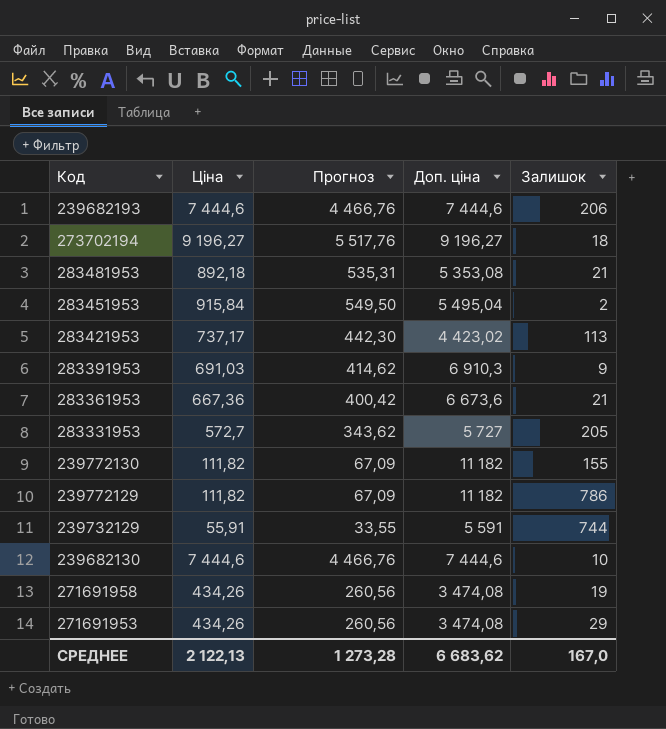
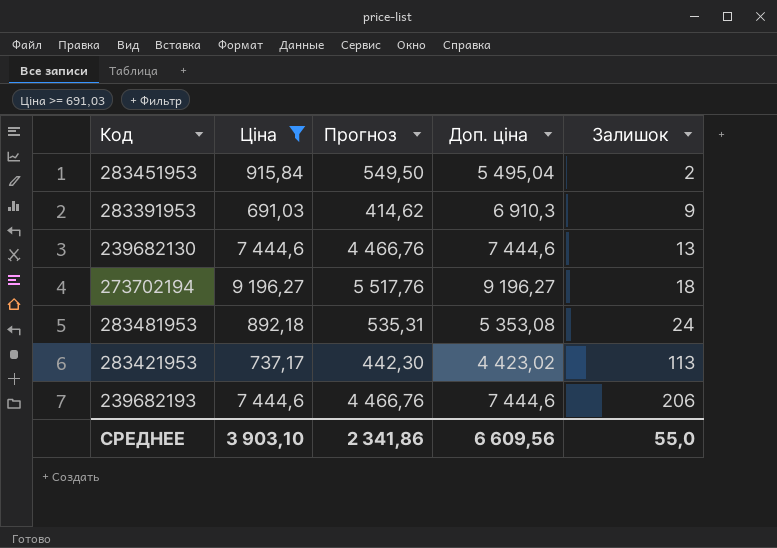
filter: none -> Ціна >= 691,03
row order: none -> Залишок ascending
239682130 | Залишок: 10 -> 13
283481953 | Залишок: 21 -> 24
СРЕДНЕЕ | Ціна: 2 122,13 -> 3 903,10
СРЕДНЕЕ | Прогноз: 1 273,28 -> 2 341,86
СРЕДНЕЕ | Доп. ціна: 6 683,62 -> 6 609,56
СРЕДНЕЕ | Залишок: 167,0 -> 55,0

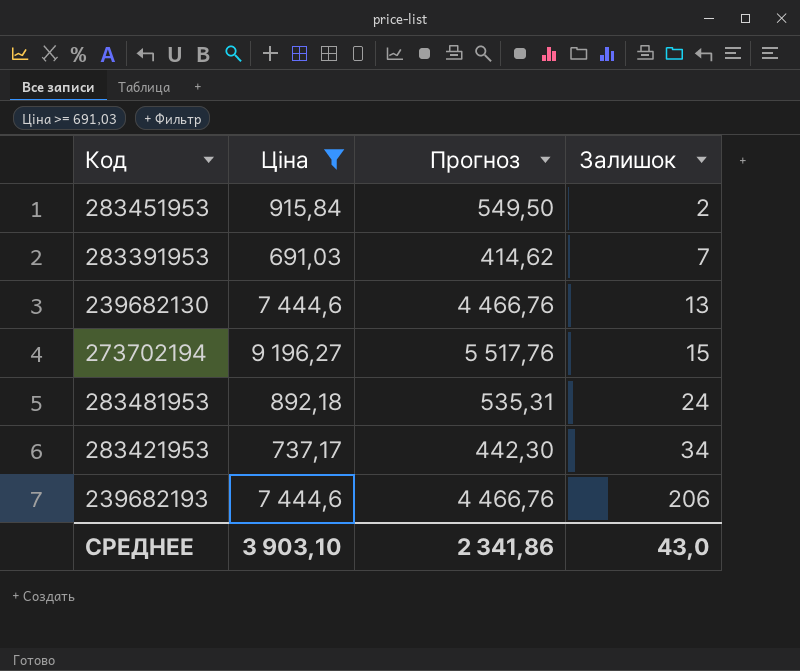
column Доп. ціна | position: 4 -> none
283391953 | Залишок: 9 -> 7
273702194 | Залишок: 18 -> 15
283421953 | Залишок: 113 -> 34
СРЕДНЕЕ | Залишок: 55,0 -> 43,0

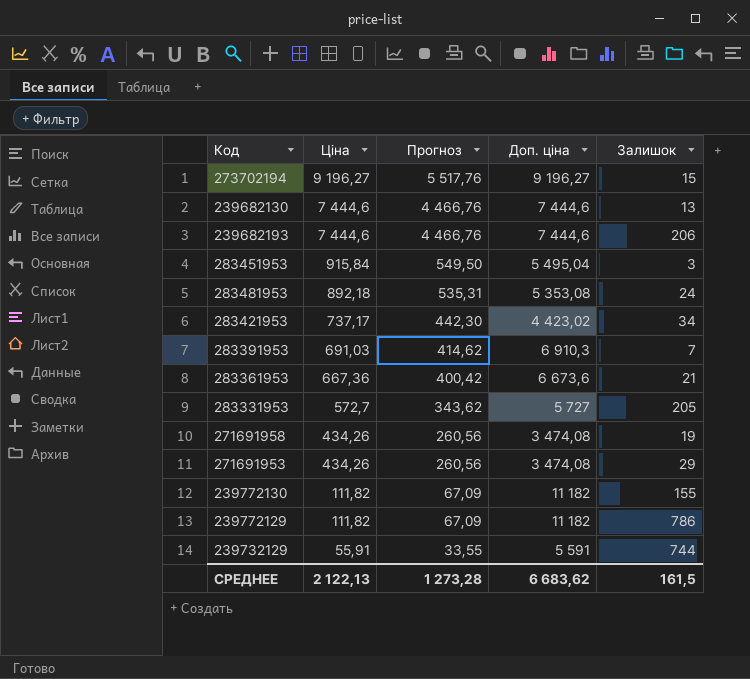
filter: Ціна >= 691,03 -> none
row order: Залишок ascending -> Ціна descending
column Доп. ціна | position: none -> 4
283451953 | Залишок: 2 -> 3
СРЕДНЕЕ | Ціна: 3 903,10 -> 2 122,13
СРЕДНЕЕ | Прогноз: 2 341,86 -> 1 273,28
СРЕДНЕЕ | Залишок: 43,0 -> 161,5

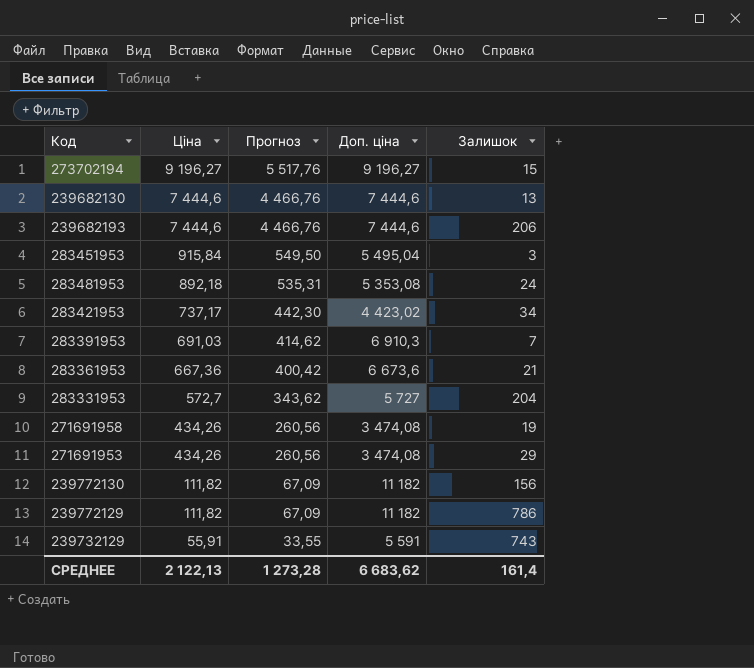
283331953 | Залишок: 205 -> 204
239772130 | Залишок: 155 -> 156
239732129 | Залишок: 744 -> 743
СРЕДНЕЕ | Залишок: 161,5 -> 161,4

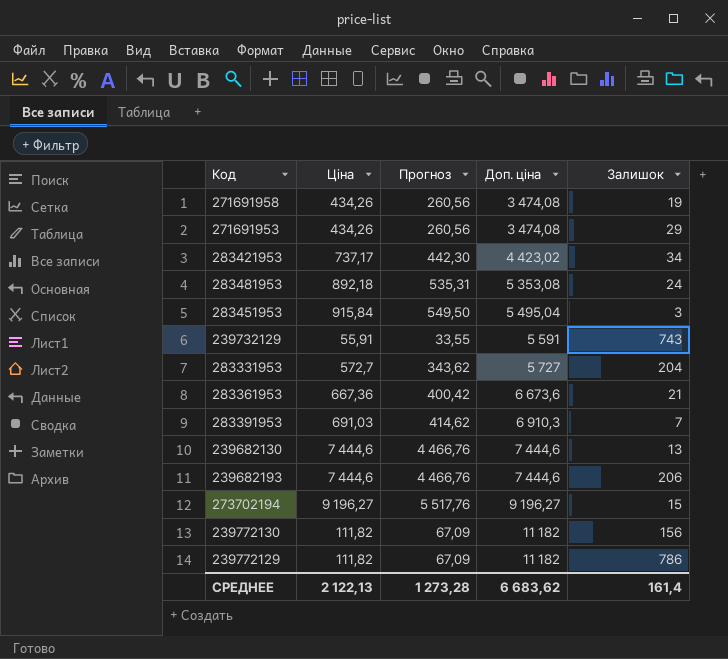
row order: Ціна descending -> Доп. ціна ascending

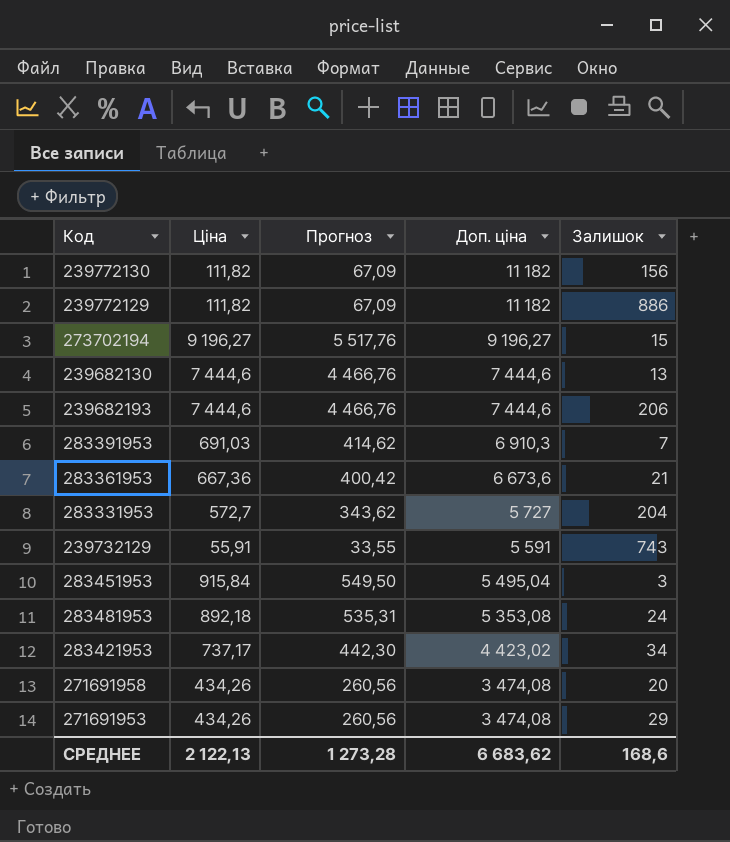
row order: Доп. ціна ascending -> Доп. ціна descending
239772129 | Залишок: 786 -> 886
271691958 | Залишок: 19 -> 20
СРЕДНЕЕ | Залишок: 161,4 -> 168,6

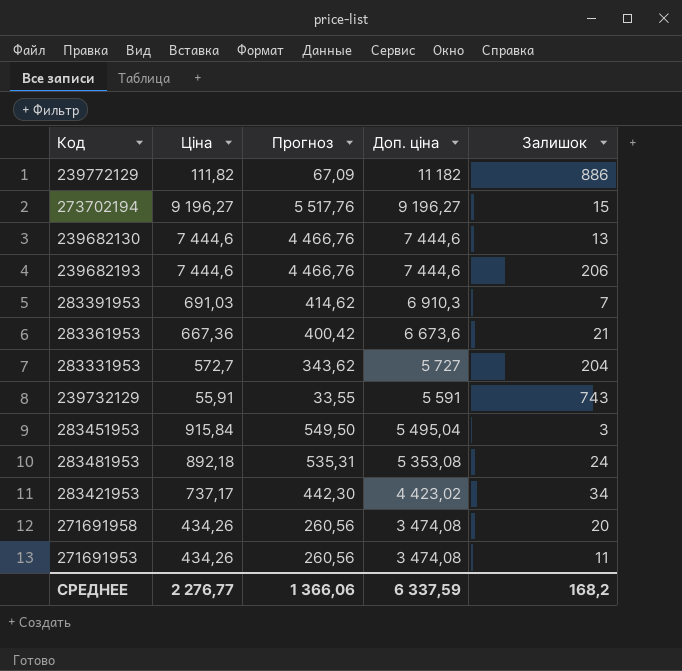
row 239772130: 111,82 | 67,09 | 11 182 | 156 -> none
271691953 | Залишок: 29 -> 11
СРЕДНЕЕ | Ціна: 2 122,13 -> 2 276,77
СРЕДНЕЕ | Прогноз: 1 273,28 -> 1 366,06
СРЕДНЕЕ | Доп. ціна: 6 683,62 -> 6 337,59
СРЕДНЕЕ | Залишок: 168,6 -> 168,2

